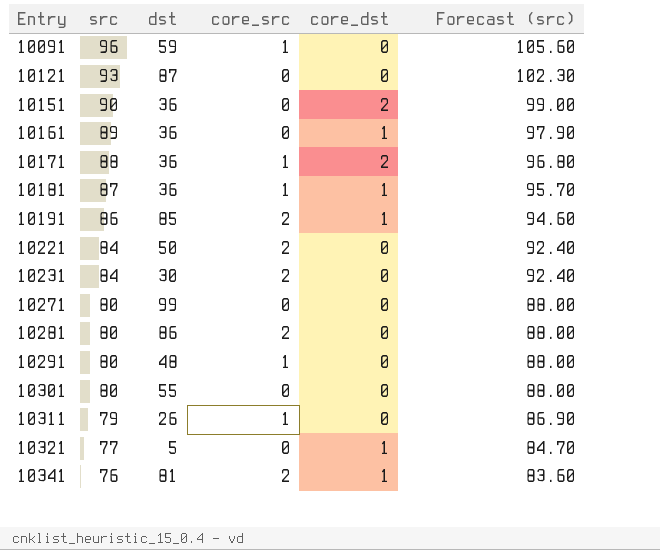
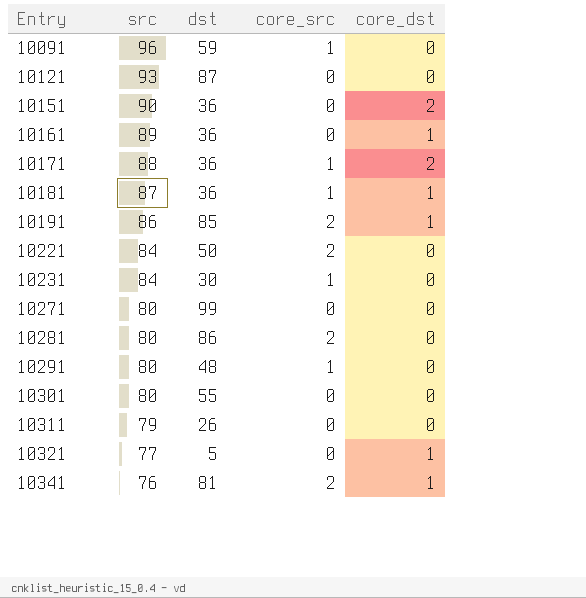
column Forecast (src) | formula: [src] * 1.1 -> none
10231 | core_src: 2 -> 1
10311 | core_src: 1 -> 0

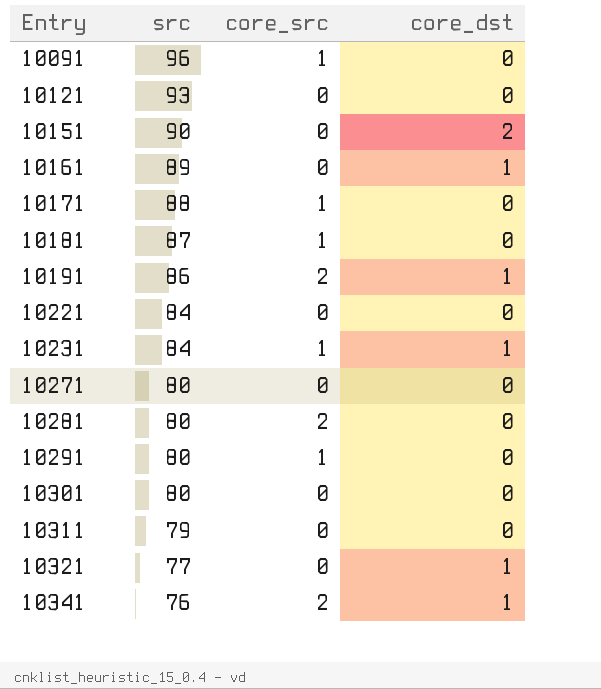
column dst | position: 3 -> none
10171 | core_dst: 2 -> 0
10181 | core_dst: 1 -> 0
10221 | core_src: 2 -> 0
10231 | core_dst: 0 -> 1

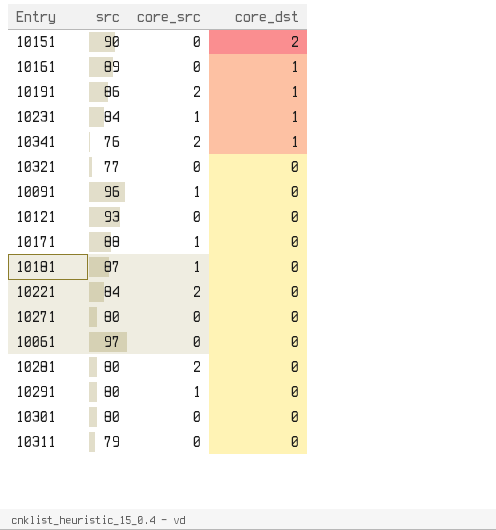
row order: Entry ascending -> core_dst descending
10321 | core_dst: 1 -> 0
10221 | core_src: 0 -> 2
row 10061: none -> 97 | 0 | 0

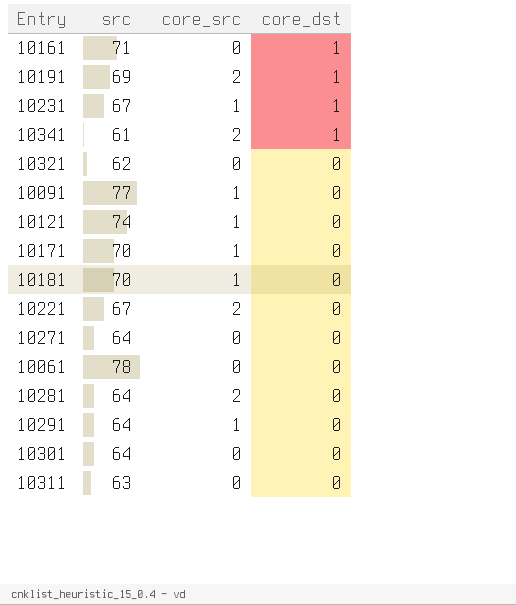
row 10151: 90 | 0 | 2 -> none
10161 | src: 89 -> 71
10191 | src: 86 -> 69
10231 | src: 84 -> 67
10341 | src: 76 -> 61
10321 | src: 77 -> 62
10091 | src: 96 -> 77
10121 | src: 93 -> 74
10121 | core_src: 0 -> 1
10171 | src: 88 -> 70
10181 | src: 87 -> 70
10221 | src: 84 -> 67
10271 | src: 80 -> 64
10061 | src: 97 -> 78
10281 | src: 80 -> 64
10291 | src: 80 -> 64
10301 | src: 80 -> 64
10311 | src: 79 -> 63

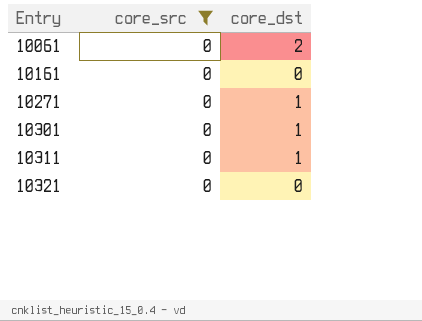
filter: none -> core_src = 0
row order: core_dst descending -> Entry ascending
column src | position: 2 -> none
10061 | core_dst: 0 -> 2
10161 | core_dst: 1 -> 0
10271 | core_dst: 0 -> 1
10301 | core_dst: 0 -> 1
10311 | core_dst: 0 -> 1

